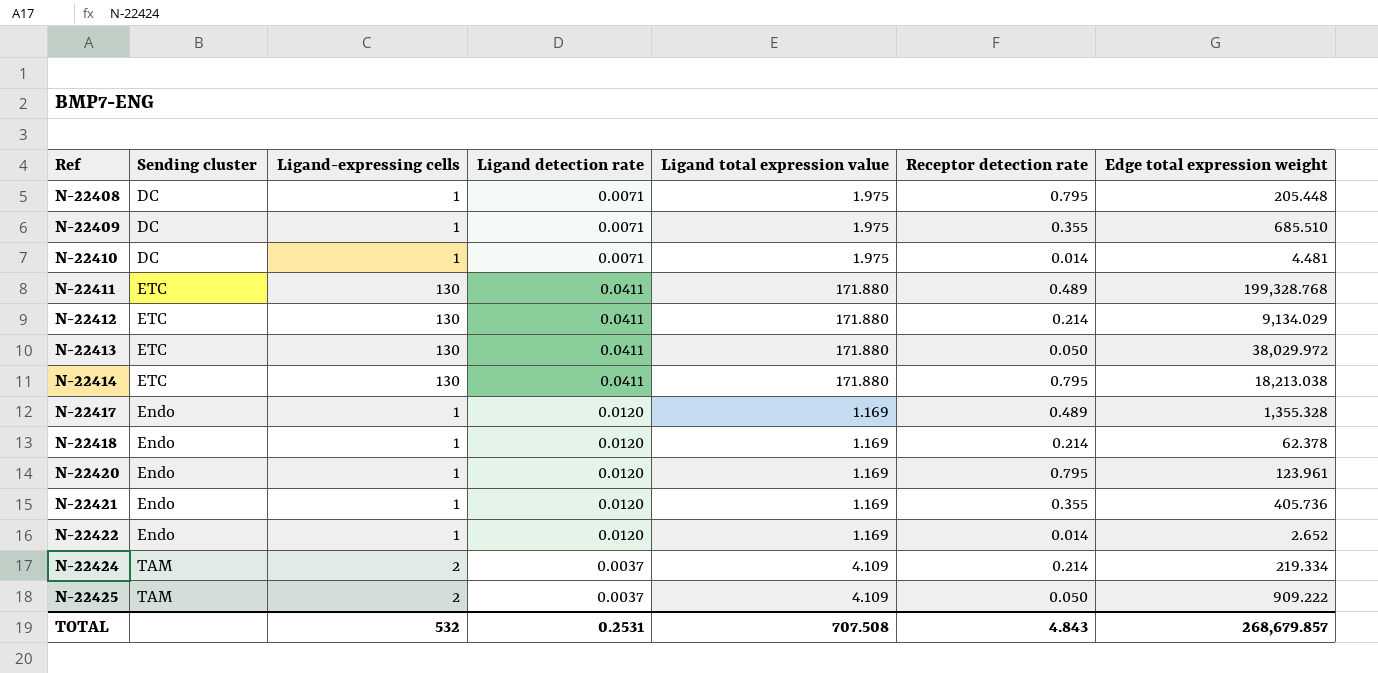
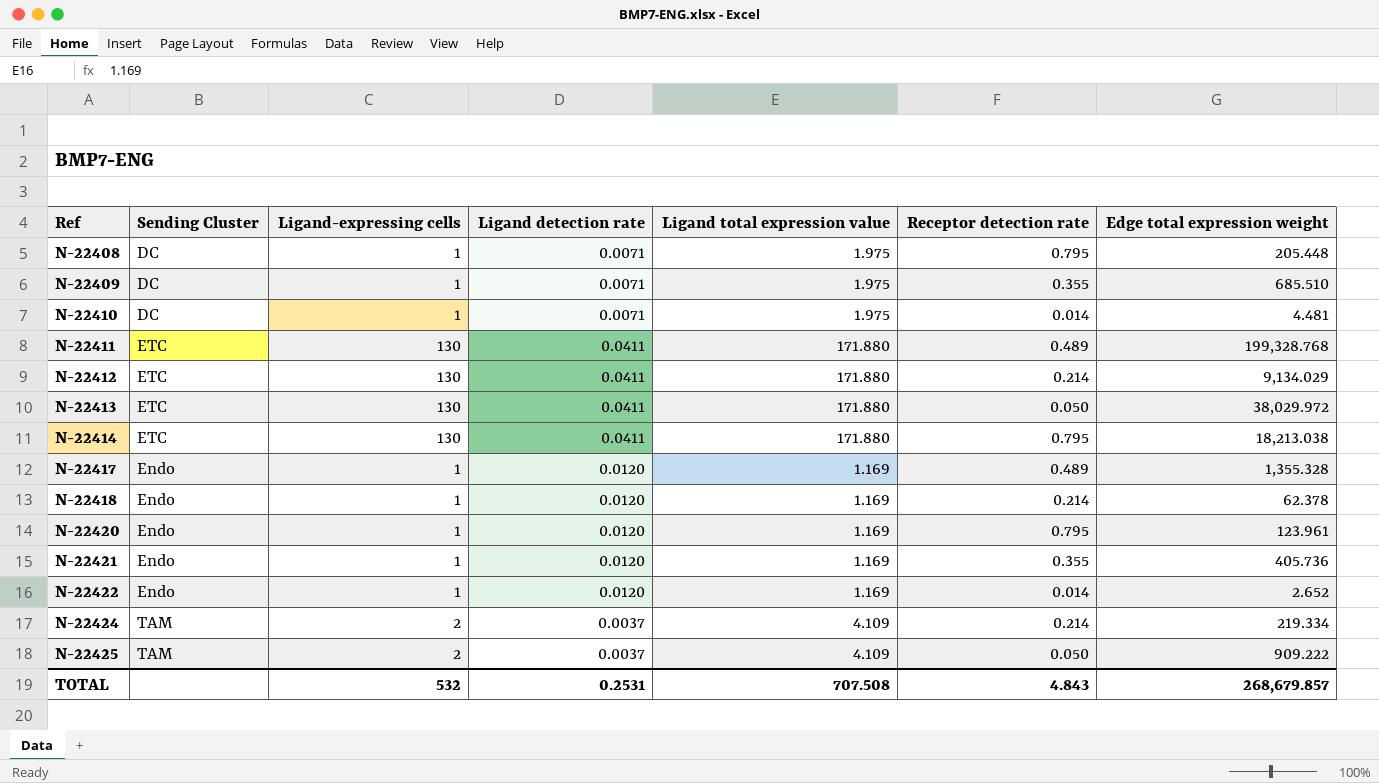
column name: Sending cluster -> Sending Cluster

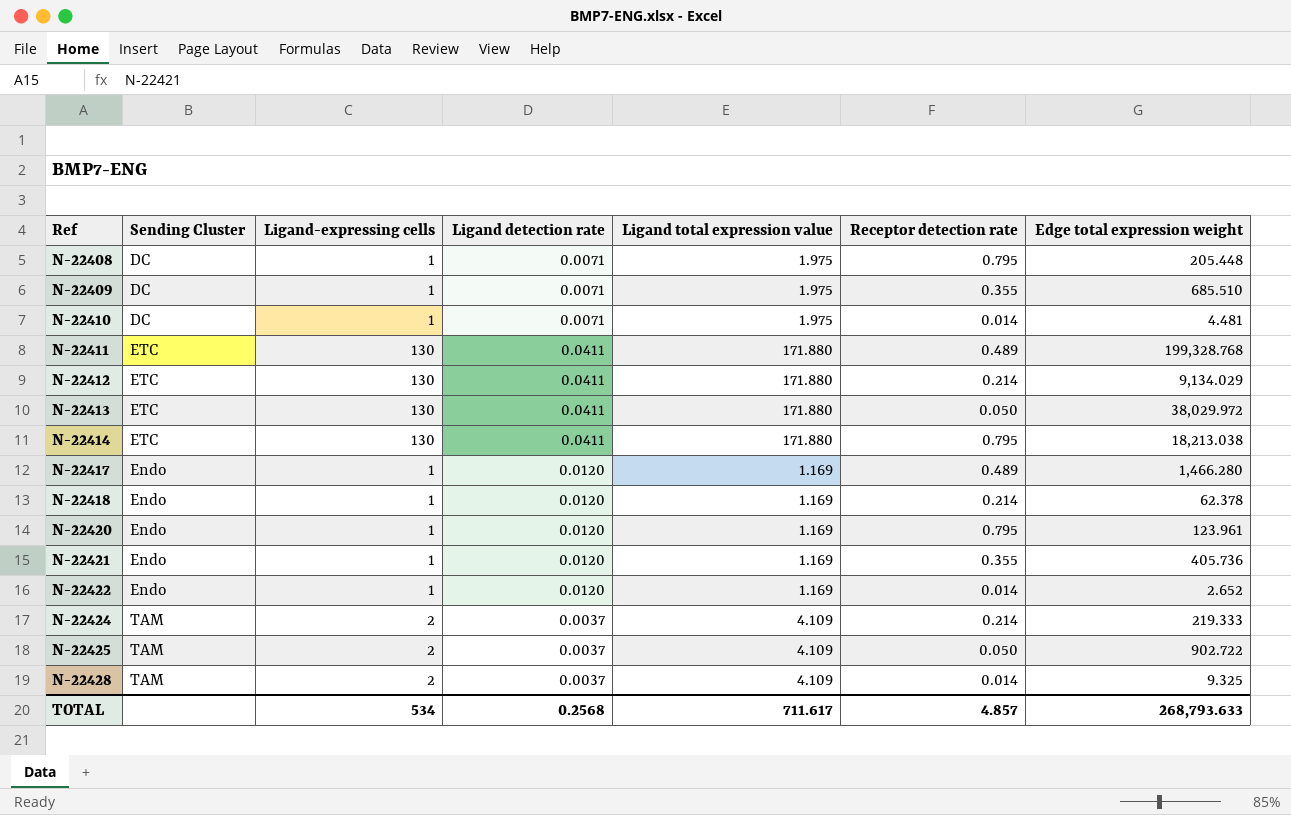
N-22417 | Edge total expression weight: 1,355.328 -> 1,466.280
N-22424 | Edge total expression weight: 219.334 -> 219.333
N-22425 | Edge total expression weight: 909.222 -> 902.722
row N-22428: none -> TAM | 2 | 0.0037 | 4.109 | 0.014 | 9.325
TOTAL | Ligand-expressing cells: 532 -> 534
TOTAL | Ligand detection rate: 0.2531 -> 0.2568
TOTAL | Ligand total expression value: 707.508 -> 711.617
TOTAL | Receptor detection rate: 4.843 -> 4.857
TOTAL | Edge total expression weight: 268,679.857 -> 268,793.633

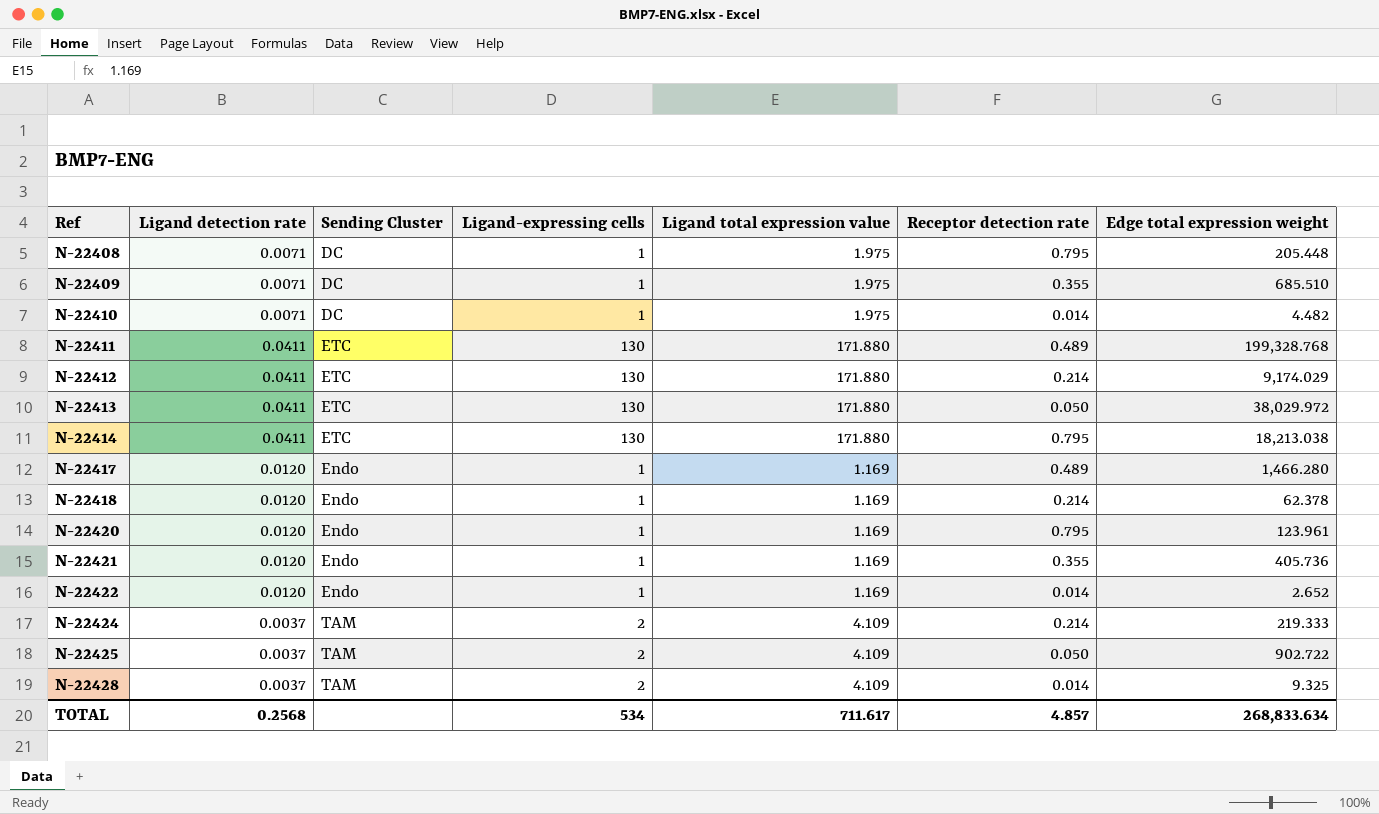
column Ligand detection rate | position: 4 -> 2
N-22410 | Edge total expression weight: 4.481 -> 4.482
N-22412 | Edge total expression weight: 9,134.029 -> 9,174.029
TOTAL | Edge total expression weight: 268,793.633 -> 268,833.634

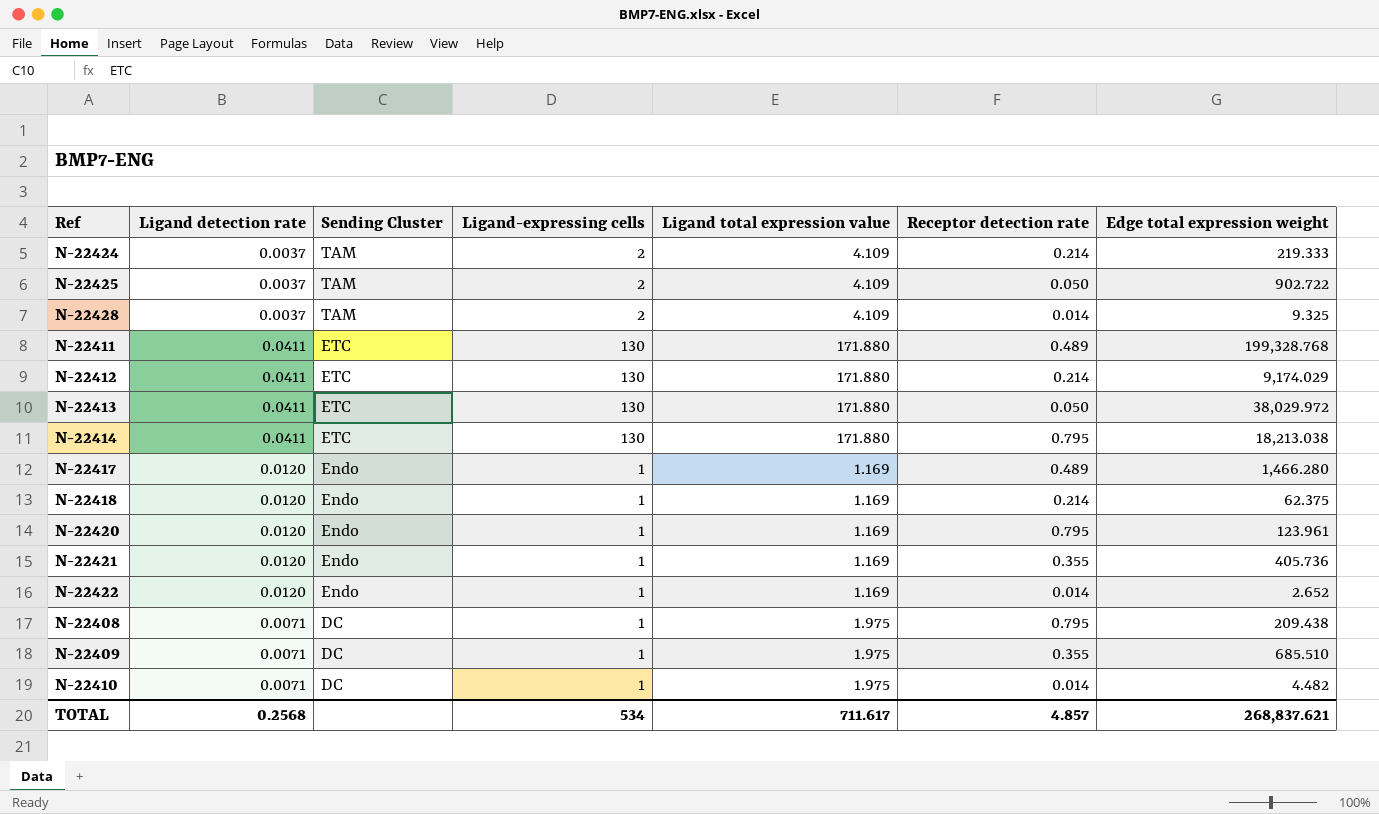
row order: Ref ascending -> Sending Cluster descending
N-22418 | Edge total expression weight: 62.378 -> 62.375
N-22408 | Edge total expression weight: 205.448 -> 209.438
TOTAL | Edge total expression weight: 268,833.634 -> 268,837.621

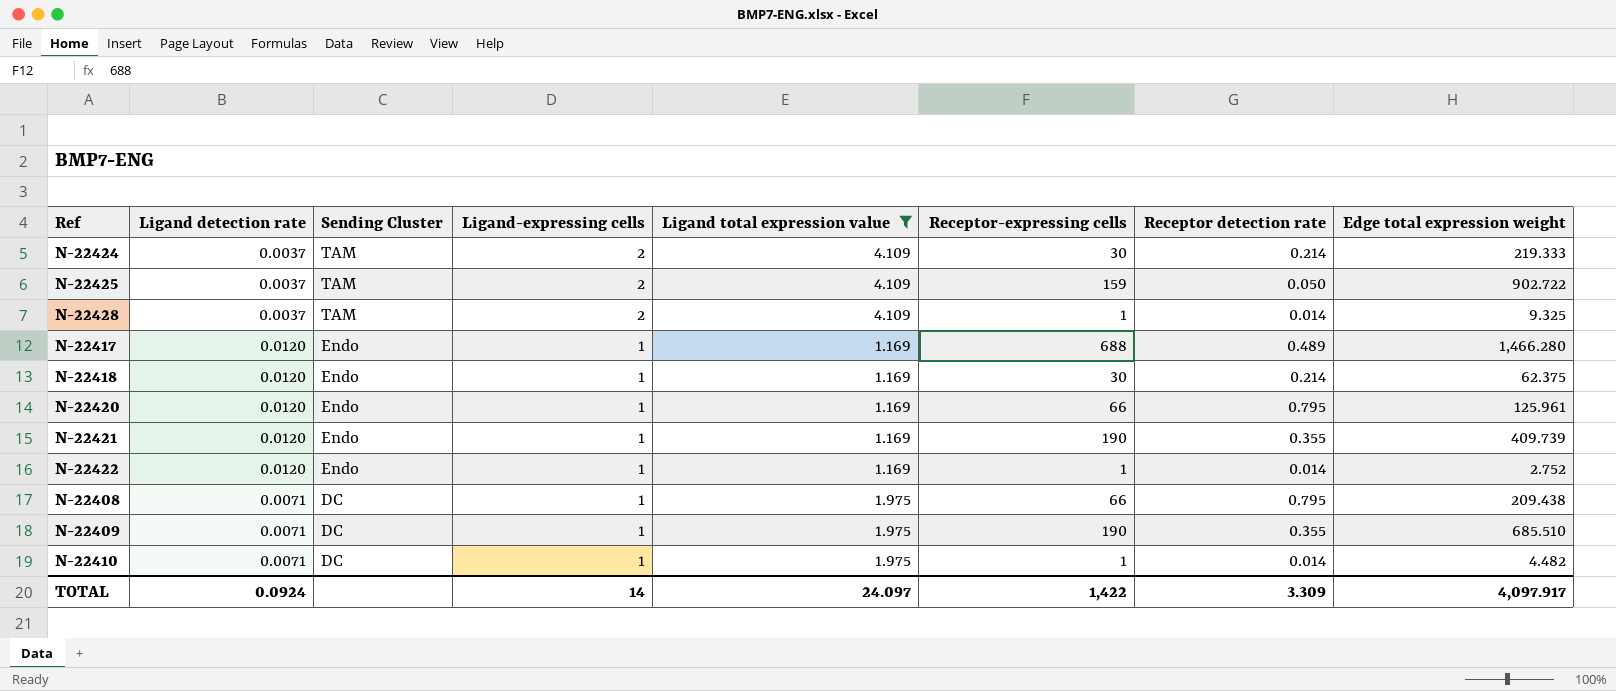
filter: none -> Ligand total expression value != 171.880
column Receptor-expressing cells | position: none -> 6
N-22420 | Edge total expression weight: 123.961 -> 125.961
N-22421 | Edge total expression weight: 405.736 -> 409.739
N-22422 | Edge total expression weight: 2.652 -> 2.752
TOTAL | Ligand detection rate: 0.2568 -> 0.0924
TOTAL | Ligand-expressing cells: 534 -> 14
TOTAL | Ligand total expression value: 711.617 -> 24.097
TOTAL | Receptor detection rate: 4.857 -> 3.309
TOTAL | Edge total expression weight: 268,837.621 -> 4,097.917

